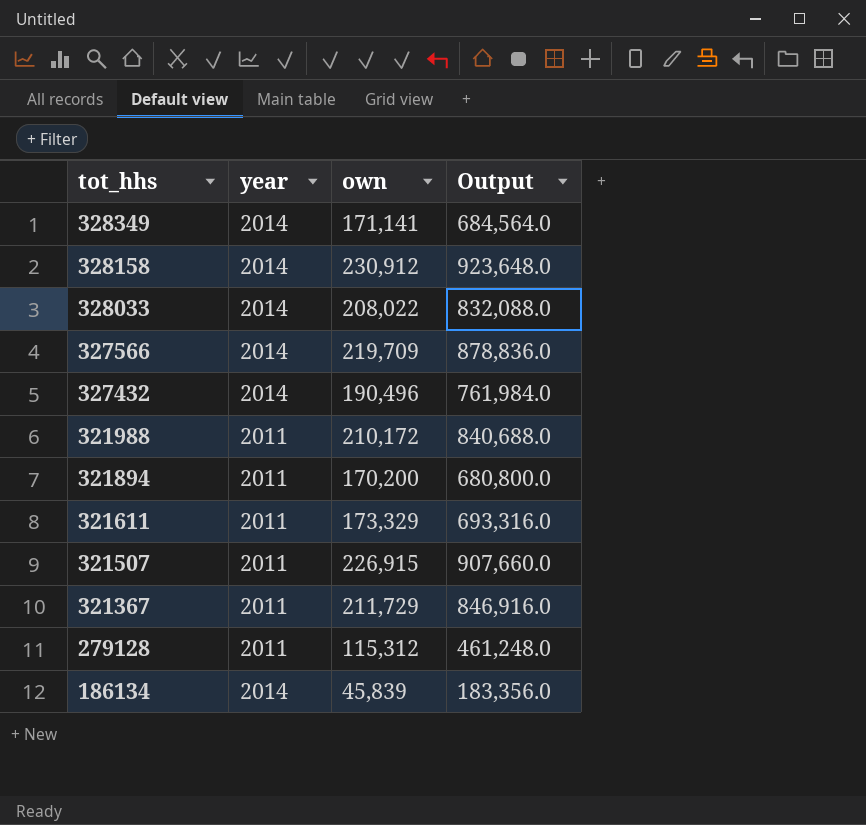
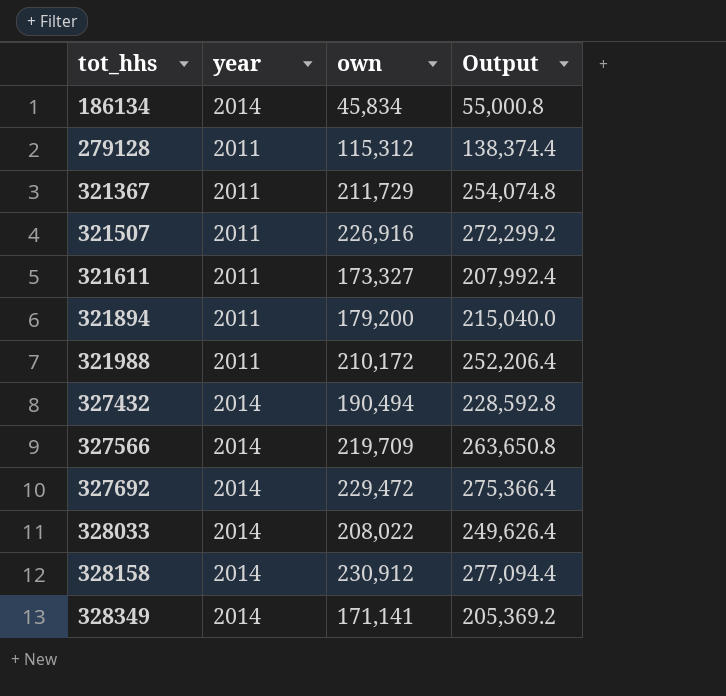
row order: tot_hhs descending -> tot_hhs ascending
column Output | formula: [own] * 4 -> [own] * 1.2
186134 | own: 45,839 -> 45,834
321507 | own: 226,915 -> 226,916
321611 | own: 173,329 -> 173,327
321894 | own: 170,200 -> 179,200
327432 | own: 190,496 -> 190,494
row 327692: none -> 2014 | 229,472 | 275,366.4

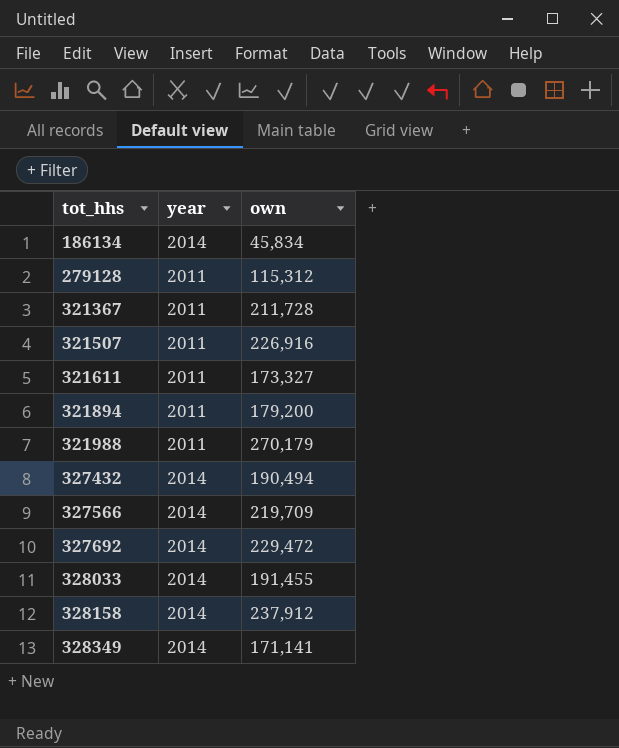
column Output | formula: [own] * 1.2 -> none
321367 | own: 211,729 -> 211,728
321988 | own: 210,172 -> 270,179
328033 | own: 208,022 -> 191,455
328158 | own: 230,912 -> 237,912

